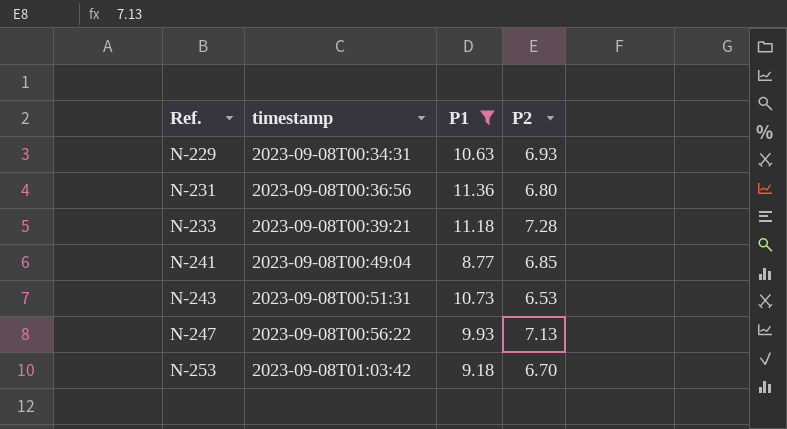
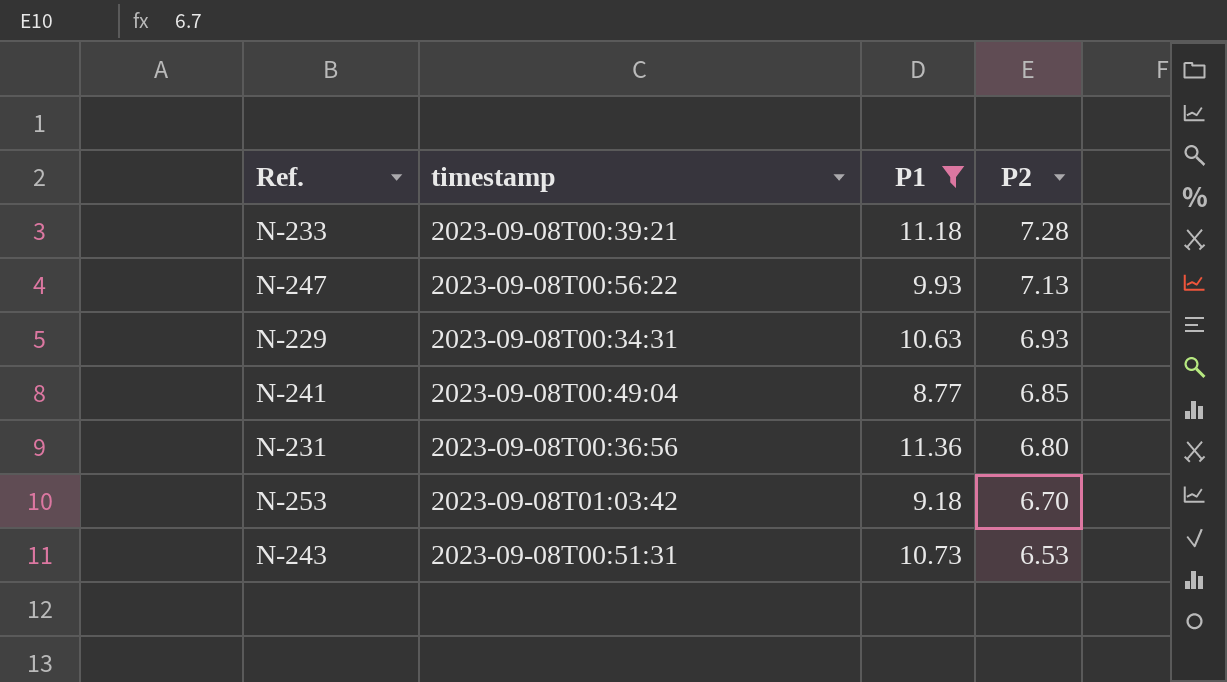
row order: Ref. ascending -> P2 descending

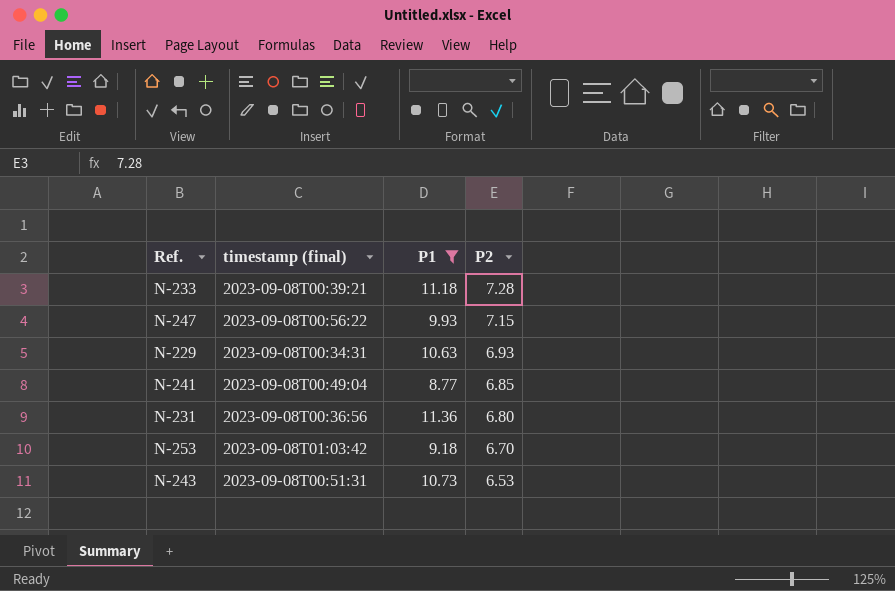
column name: timestamp -> timestamp (final)
N-247 | P2: 7.13 -> 7.15

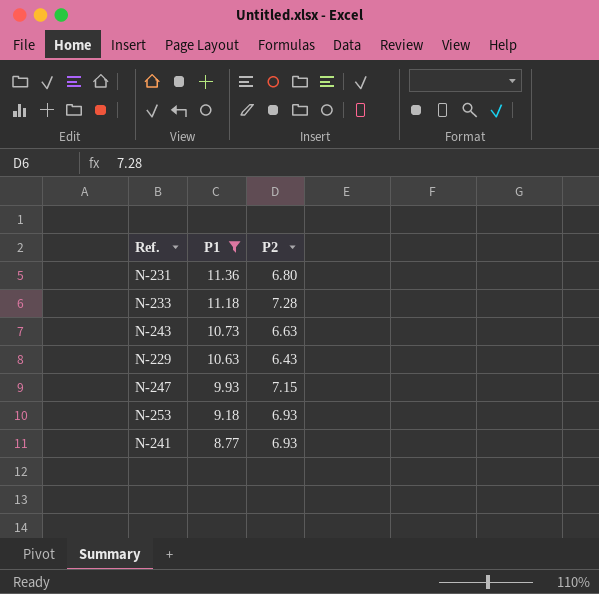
row order: P2 descending -> P1 descending
column timestamp (final) | position: 2 -> none
N-243 | P2: 6.53 -> 6.63
N-229 | P2: 6.93 -> 6.43
N-253 | P2: 6.70 -> 6.93
N-241 | P2: 6.85 -> 6.93

